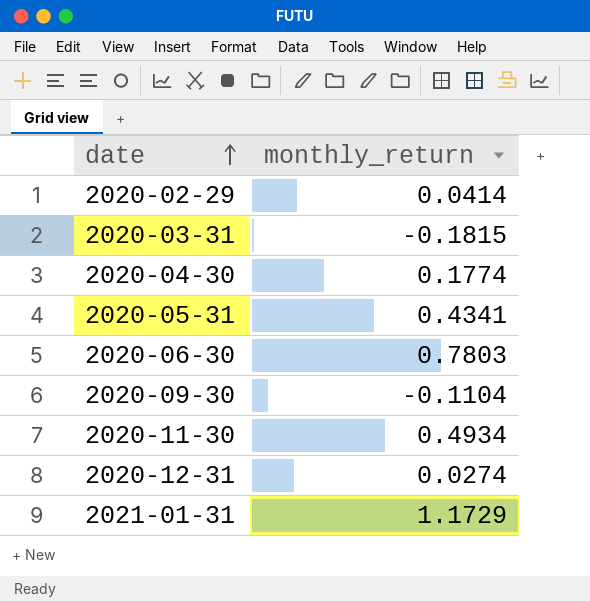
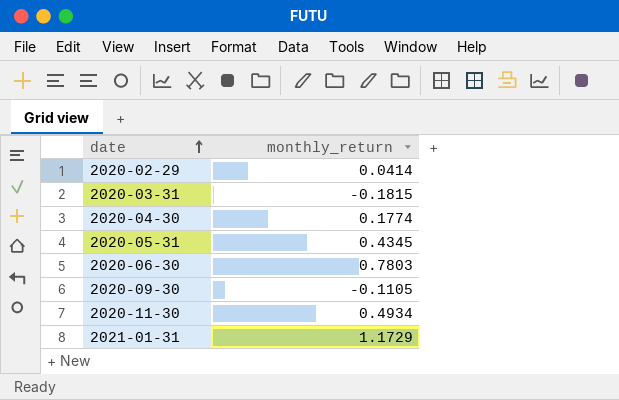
row 2020-12-31: 0.0274 -> none
2020-05-31 | monthly_return: 0.4341 -> 0.4345
2020-09-30 | monthly_return: -0.1104 -> -0.1105

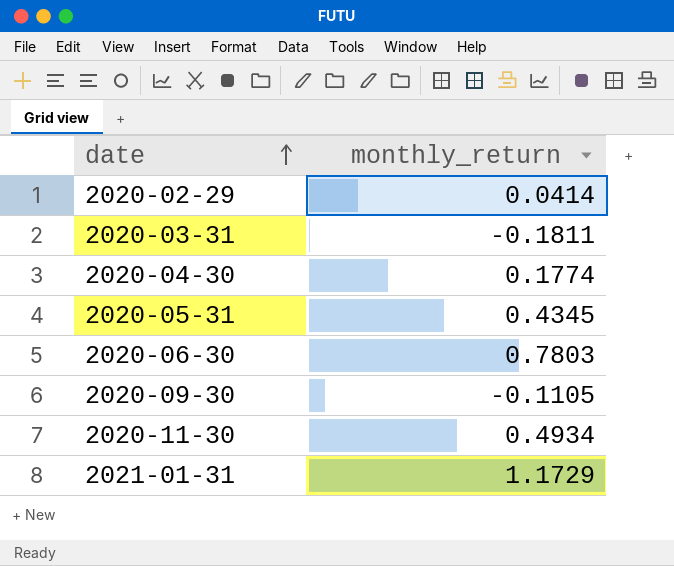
2020-03-31 | monthly_return: -0.1815 -> -0.1811

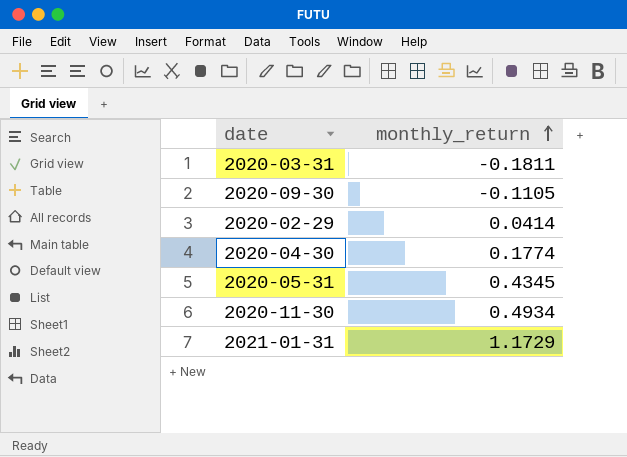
row order: date ascending -> monthly_return ascending
row 2020-06-30: 0.7803 -> none

